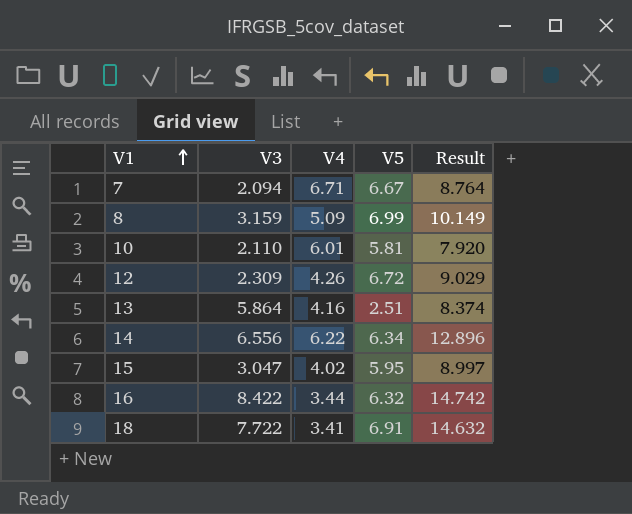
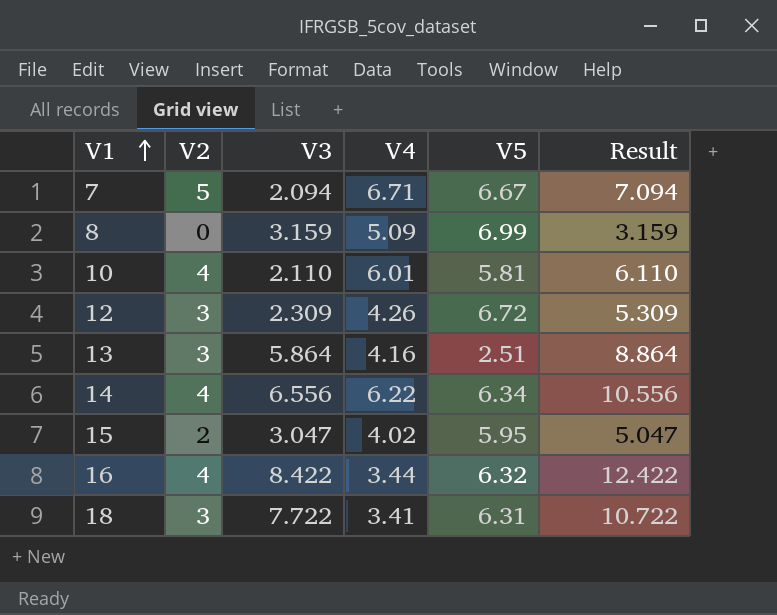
column V2 | position: none -> 2
column Result | formula: [V3] + [V5] -> [V2] + [V3]
18 | V5: 6.91 -> 6.31

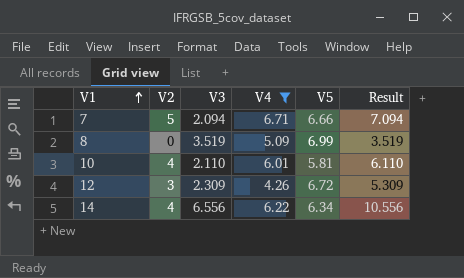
filter: none -> V4 >= 4.26
7 | V5: 6.67 -> 6.66
8 | V3: 3.159 -> 3.519
8 | Result: 3.159 -> 3.519

